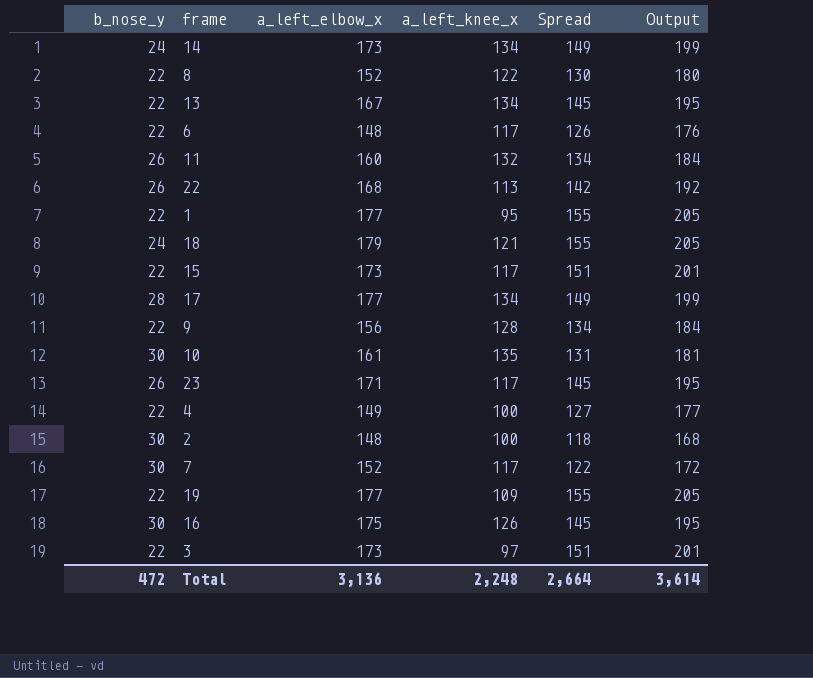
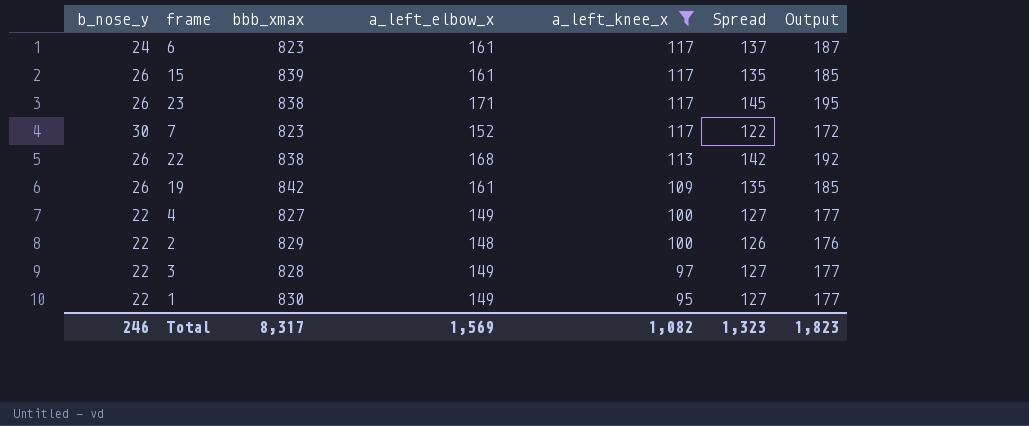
filter: none -> a_left_knee_x <= 117
row order: none -> a_left_knee_x descending
column bbb_xmax | position: none -> 3
6 | b_nose_y: 22 -> 24
6 | a_left_elbow_x: 148 -> 161
6 | Spread: 126 -> 137
6 | Output: 176 -> 187
15 | b_nose_y: 22 -> 26
15 | a_left_elbow_x: 173 -> 161
15 | Spread: 151 -> 135
15 | Output: 201 -> 185
19 | b_nose_y: 22 -> 26
19 | a_left_elbow_x: 177 -> 161
19 | Spread: 155 -> 135
19 | Output: 205 -> 185
2 | b_nose_y: 30 -> 22
2 | Spread: 118 -> 126
2 | Output: 168 -> 176
3 | a_left_elbow_x: 173 -> 149
3 | Spread: 151 -> 127
3 | Output: 201 -> 177
1 | a_left_elbow_x: 177 -> 149
1 | Spread: 155 -> 127
1 | Output: 205 -> 177
Total | b_nose_y: 472 -> 246
Total | a_left_elbow_x: 3,136 -> 1,569
Total | a_left_knee_x: 2,248 -> 1,082
Total | Spread: 2,664 -> 1,323
Total | Output: 3,614 -> 1,823

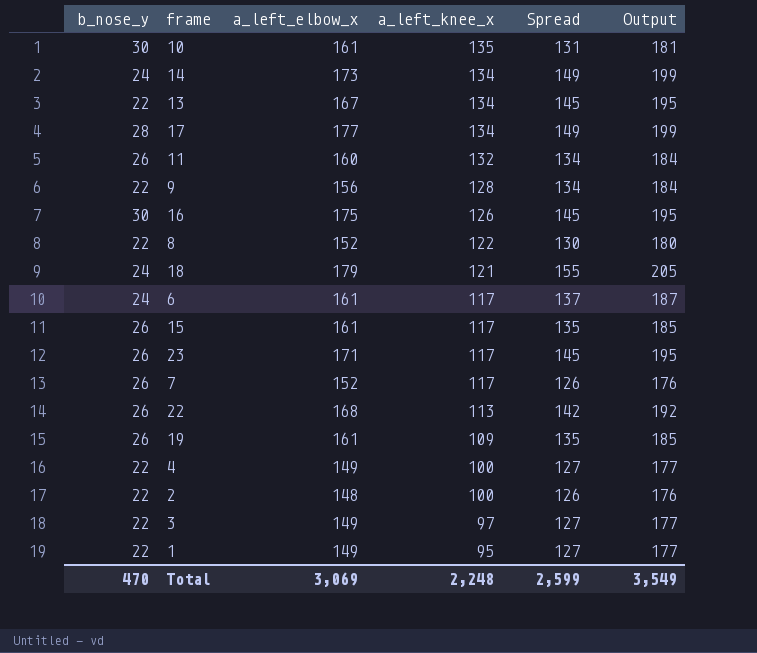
filter: a_left_knee_x <= 117 -> none
column bbb_xmax | position: 3 -> none
7 | b_nose_y: 30 -> 26
7 | Spread: 122 -> 126
7 | Output: 172 -> 176
Total | b_nose_y: 246 -> 470
Total | a_left_elbow_x: 1,569 -> 3,069
Total | a_left_knee_x: 1,082 -> 2,248
Total | Spread: 1,323 -> 2,599
Total | Output: 1,823 -> 3,549

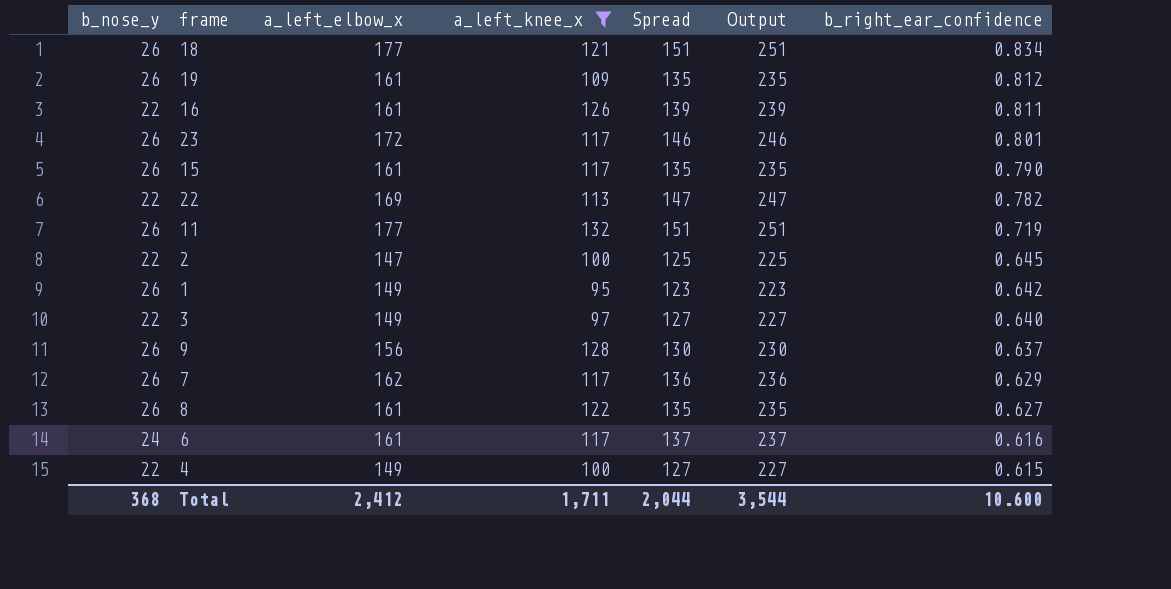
filter: none -> a_left_knee_x <= 132
row order: a_left_knee_x descending -> b_right_ear_confidence descending
column Output | formula: [Spread] + 50 -> [Spread] + 100
column b_right_ear_confidence | position: none -> 7
18 | b_nose_y: 24 -> 26
18 | a_left_elbow_x: 179 -> 177
18 | Spread: 155 -> 151
16 | b_nose_y: 30 -> 22
16 | a_left_elbow_x: 175 -> 161
16 | Spread: 145 -> 139
23 | a_left_elbow_x: 171 -> 172
23 | Spread: 145 -> 146
22 | b_nose_y: 26 -> 22
22 | a_left_elbow_x: 168 -> 169
22 | Spread: 142 -> 147
11 | a_left_elbow_x: 160 -> 177
11 | Spread: 134 -> 151
2 | a_left_elbow_x: 148 -> 147
2 | Spread: 126 -> 125
1 | b_nose_y: 22 -> 26
1 | Spread: 127 -> 123
9 | b_nose_y: 22 -> 26
9 | Spread: 134 -> 130
7 | a_left_elbow_x: 152 -> 162
7 | Spread: 126 -> 136
8 | b_nose_y: 22 -> 26
8 | a_left_elbow_x: 152 -> 161
8 | Spread: 130 -> 135
Total | b_nose_y: 470 -> 368
Total | a_left_elbow_x: 3,069 -> 2,412
Total | a_left_knee_x: 2,248 -> 1,711
Total | Spread: 2,599 -> 2,044
Total | Output: 3,549 -> 3,544

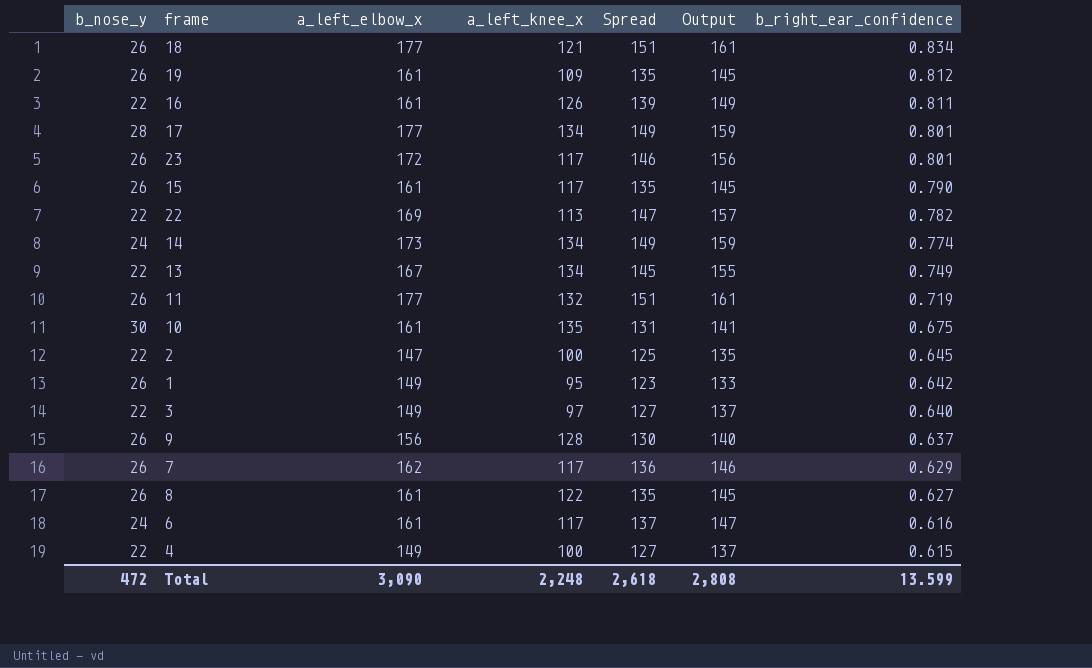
filter: a_left_knee_x <= 132 -> none
column Output | formula: [Spread] + 100 -> [Spread] + 10
Total | b_nose_y: 368 -> 472
Total | a_left_elbow_x: 2,412 -> 3,090
Total | a_left_knee_x: 1,711 -> 2,248
Total | Spread: 2,044 -> 2,618
Total | Output: 3,544 -> 2,808
Total | b_right_ear_confidence: 10.600 -> 13.599

